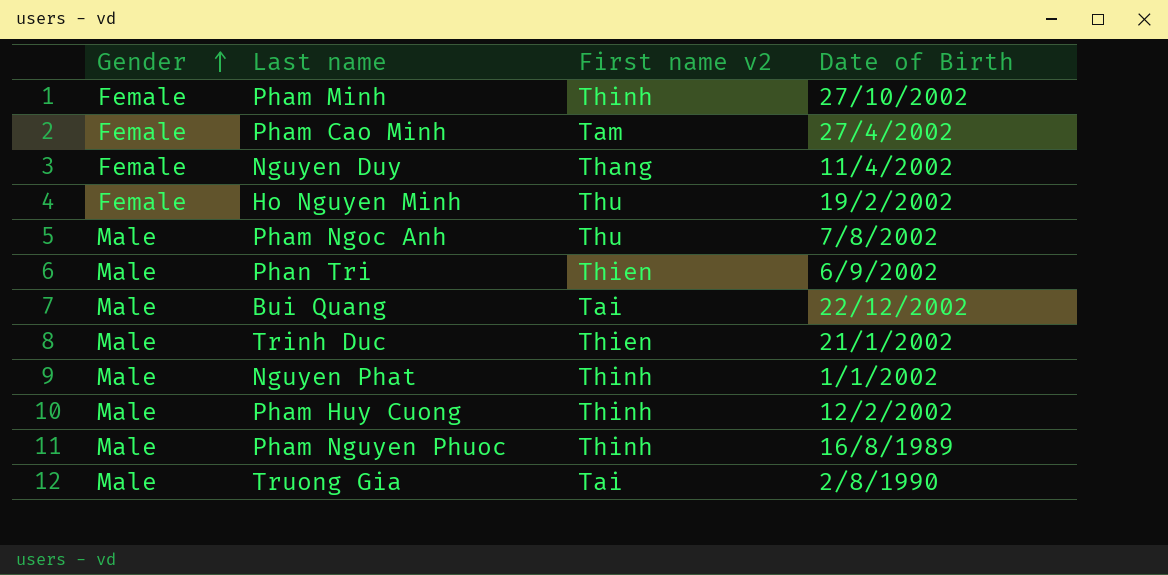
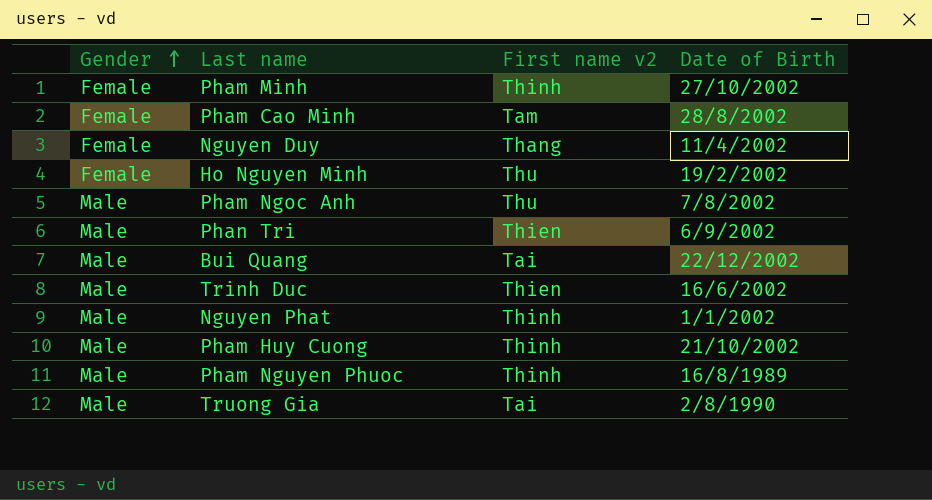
Pham Cao Minh | Date of Birth: 27/4/2002 -> 28/8/2002
Trinh Duc | Date of Birth: 21/1/2002 -> 16/6/2002
Pham Huy Cuong | Date of Birth: 12/2/2002 -> 21/10/2002

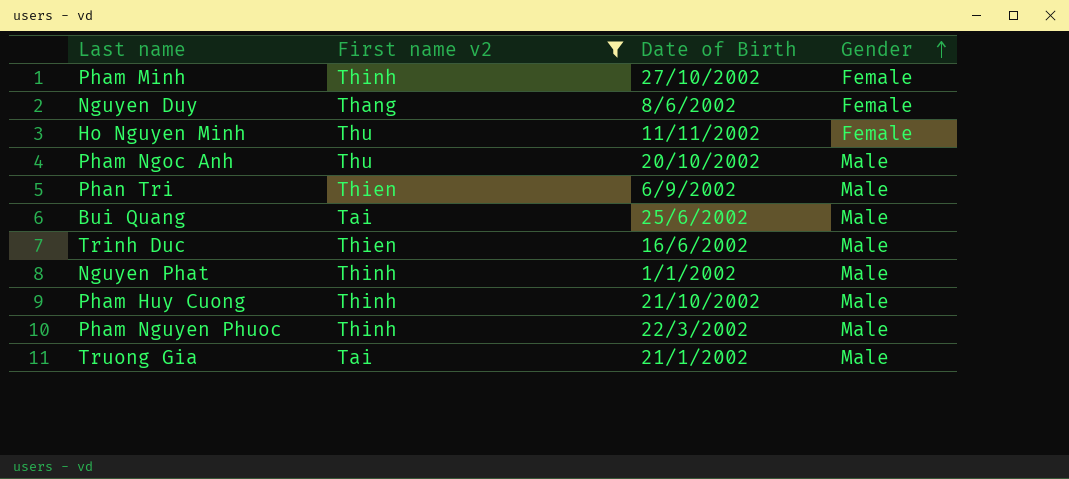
filter: none -> First name v2 != Tam
column Gender | position: 1 -> 4
Nguyen Duy | Date of Birth: 11/4/2002 -> 8/6/2002
Ho Nguyen Minh | Date of Birth: 19/2/2002 -> 11/11/2002
Pham Ngoc Anh | Date of Birth: 7/8/2002 -> 20/10/2002
Bui Quang | Date of Birth: 22/12/2002 -> 25/6/2002
Pham Nguyen Phuoc | Date of Birth: 16/8/1989 -> 22/3/2002
Truong Gia | Date of Birth: 2/8/1990 -> 21/1/2002

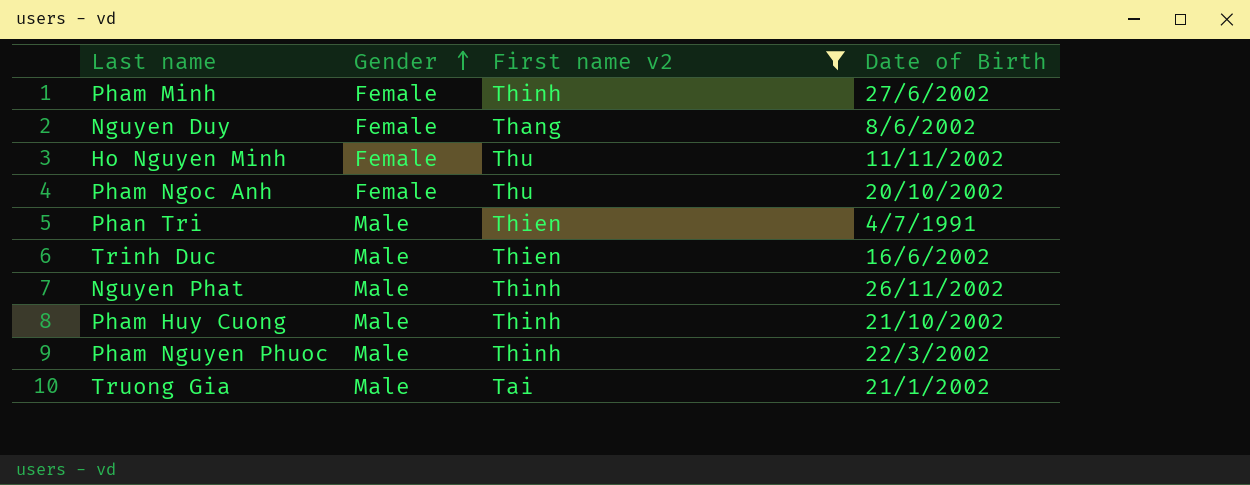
column Gender | position: 4 -> 2
row Bui Quang: Tai | 25/6/2002 | Male -> none
Pham Minh | Date of Birth: 27/10/2002 -> 27/6/2002
Pham Ngoc Anh | Gender: Male -> Female
Phan Tri | Date of Birth: 6/9/2002 -> 4/7/1991
Nguyen Phat | Date of Birth: 1/1/2002 -> 26/11/2002

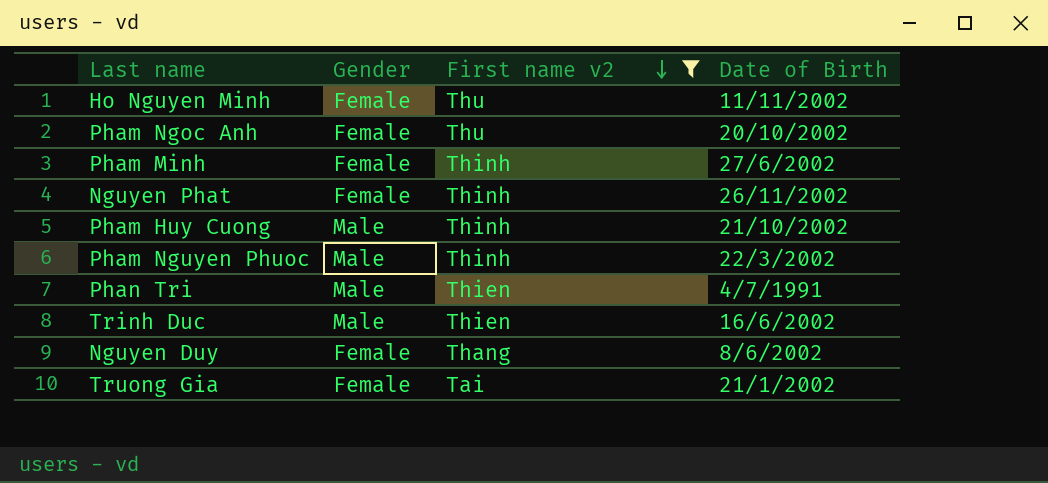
row order: Gender ascending -> First name v2 descending
Nguyen Phat | Gender: Male -> Female
Truong Gia | Gender: Male -> Female

